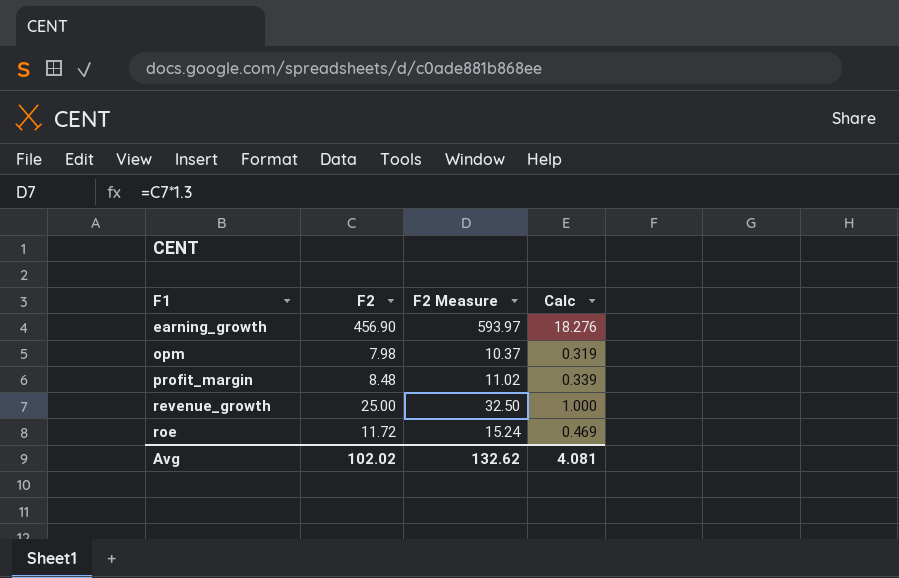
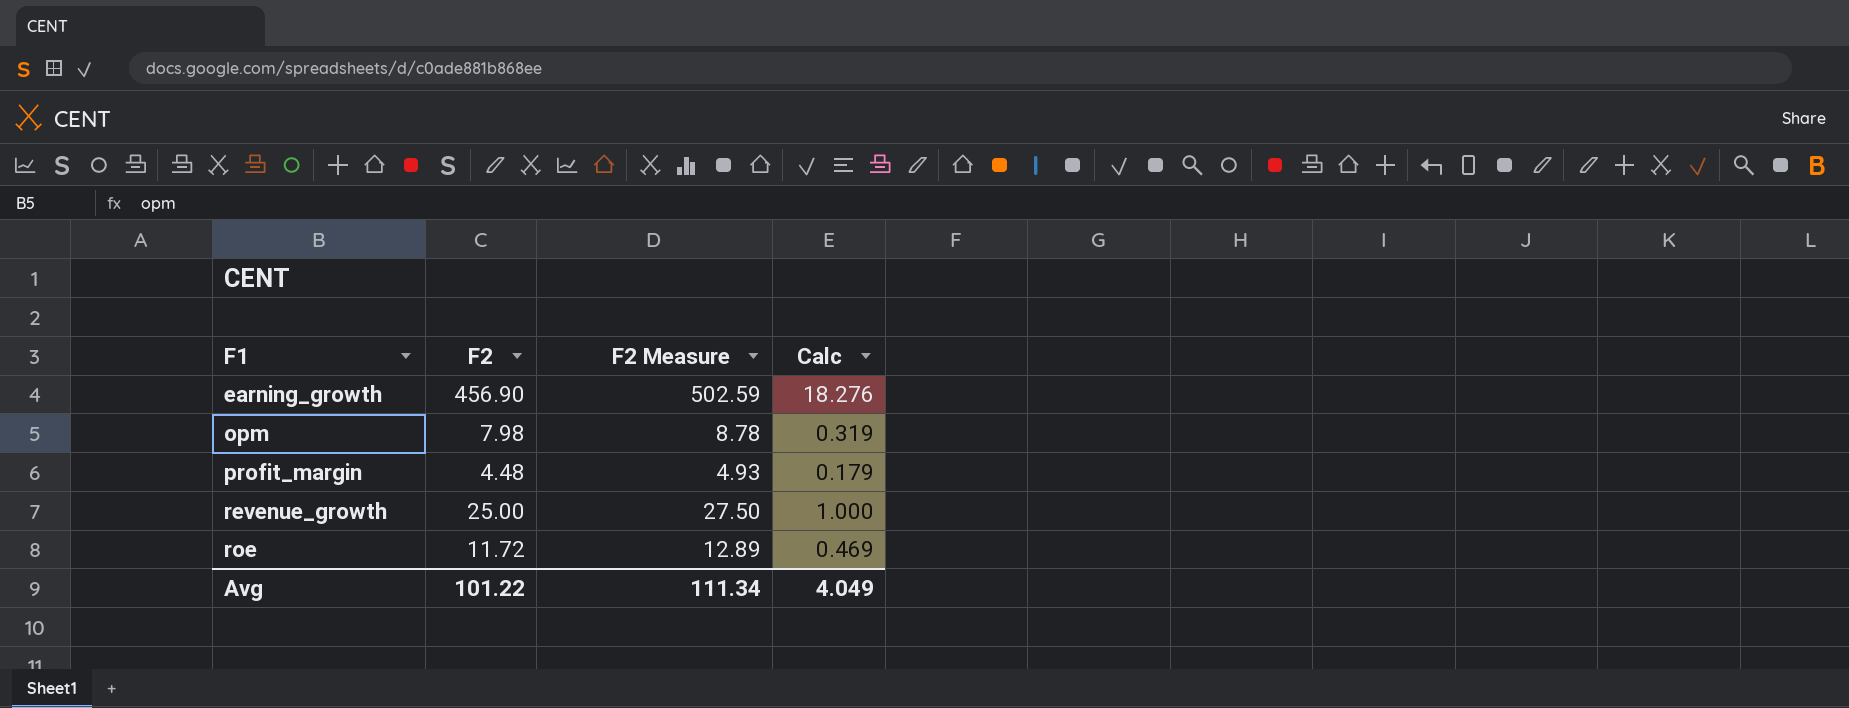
column F2 Measure | formula: [F2] * 1.3 -> [F2] * 1.1
profit_margin | F2: 8.48 -> 4.48
profit_margin | Calc: 0.339 -> 0.179
Avg | F2: 102.02 -> 101.22
Avg | F2 Measure: 132.62 -> 111.34
Avg | Calc: 4.081 -> 4.049

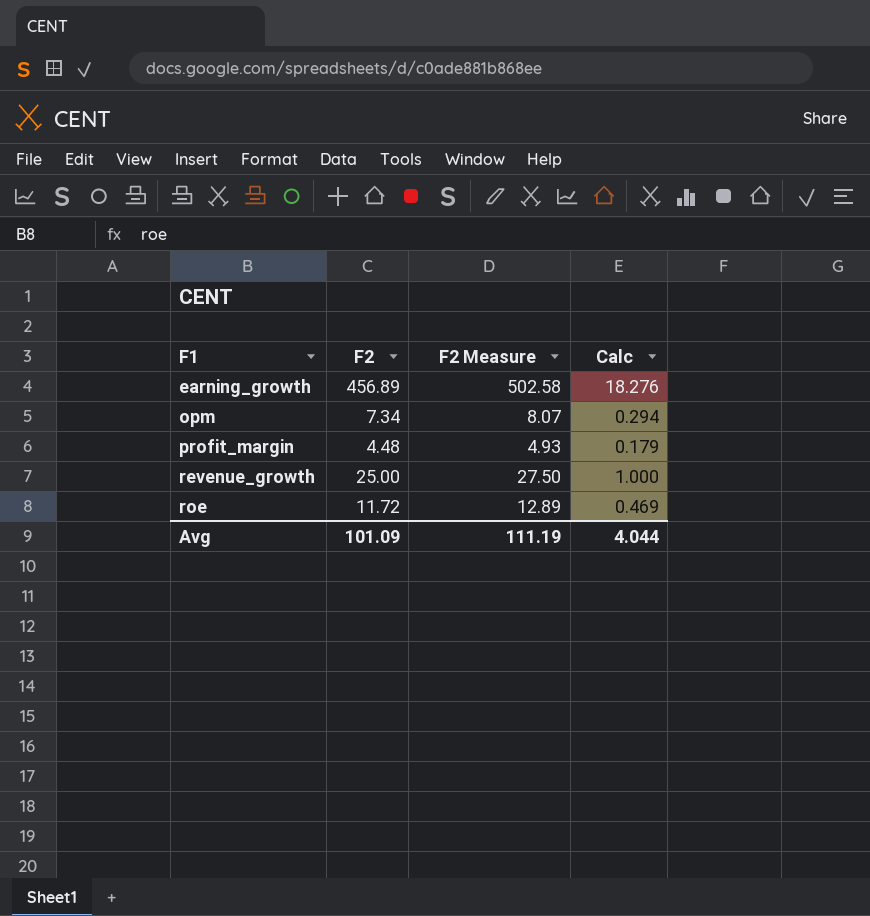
earning_growth | F2: 456.90 -> 456.89
earning_growth | F2 Measure: 502.59 -> 502.58
opm | F2: 7.98 -> 7.34
opm | F2 Measure: 8.78 -> 8.07
opm | Calc: 0.319 -> 0.294
Avg | F2: 101.22 -> 101.09
Avg | F2 Measure: 111.34 -> 111.19
Avg | Calc: 4.049 -> 4.044

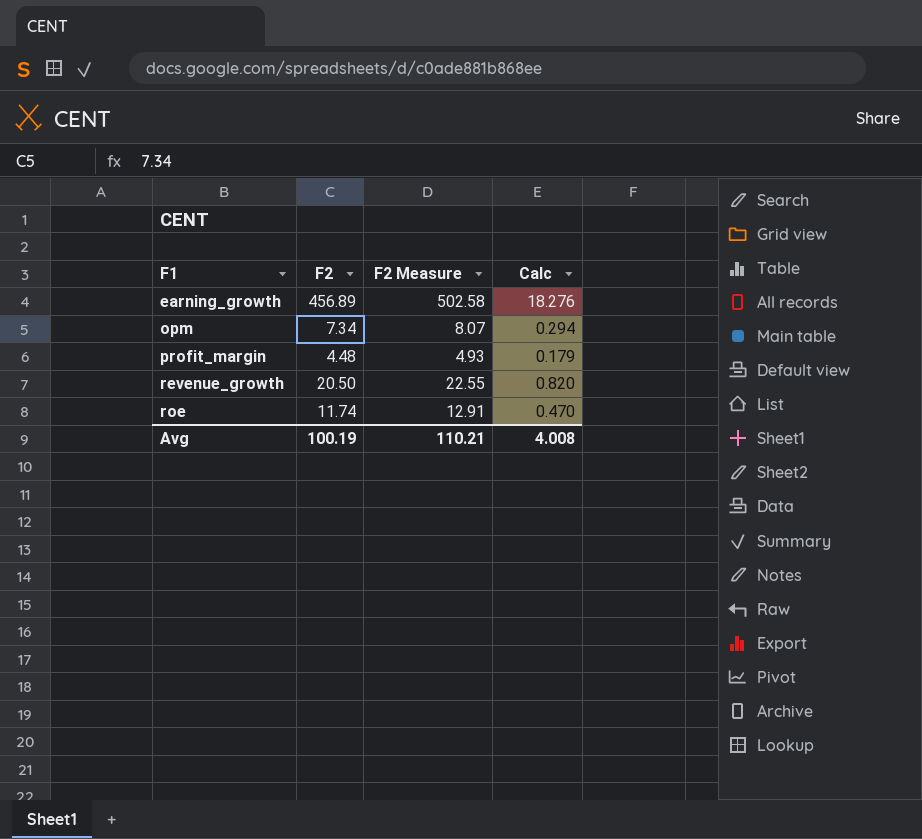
revenue_growth | F2: 25.00 -> 20.50
revenue_growth | F2 Measure: 27.50 -> 22.55
revenue_growth | Calc: 1.000 -> 0.820
roe | F2: 11.72 -> 11.74
roe | F2 Measure: 12.89 -> 12.91
roe | Calc: 0.469 -> 0.470
Avg | F2: 101.09 -> 100.19
Avg | F2 Measure: 111.19 -> 110.21
Avg | Calc: 4.044 -> 4.008

